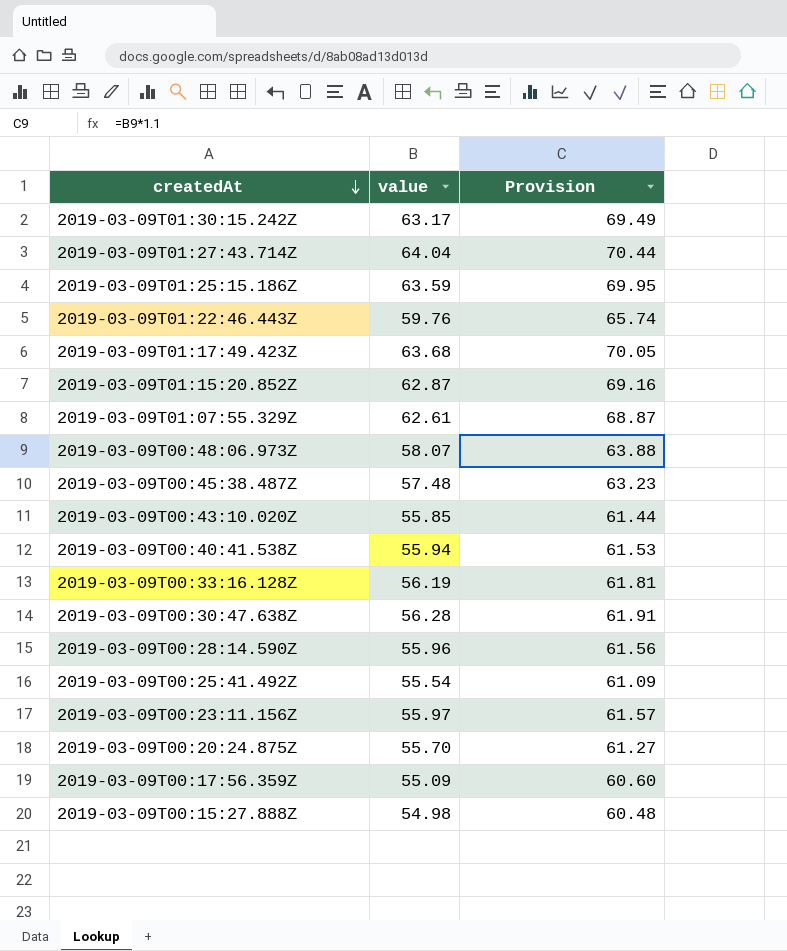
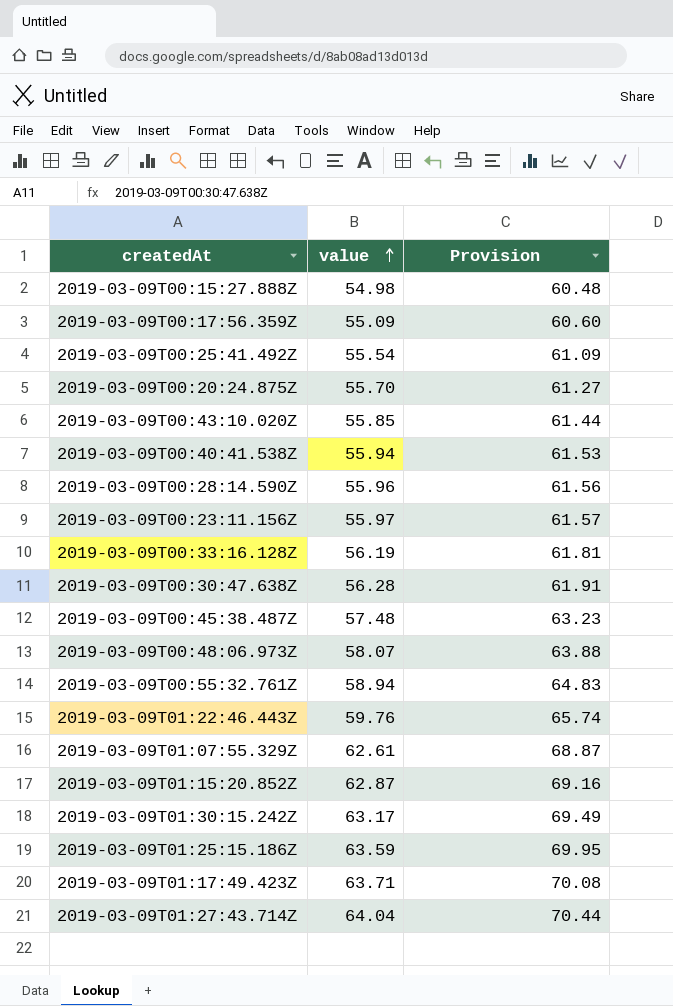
row order: createdAt descending -> value ascending
row 2019-03-09T00:55:32.761Z: none -> 58.94 | 64.83
2019-03-09T01:17:49.423Z | value: 63.68 -> 63.71
2019-03-09T01:17:49.423Z | Provision: 70.05 -> 70.08

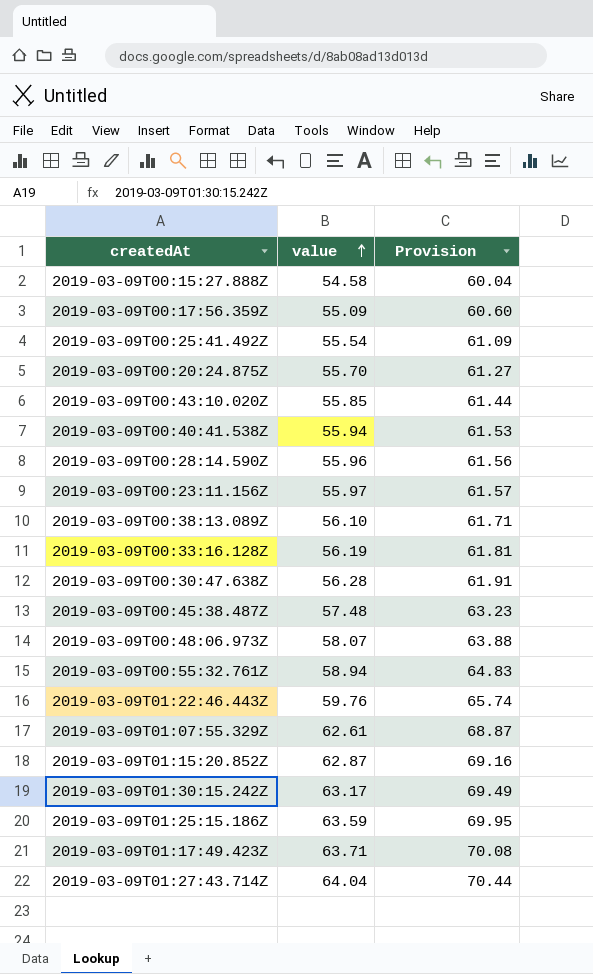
2019-03-09T00:15:27.888Z | value: 54.98 -> 54.58
2019-03-09T00:15:27.888Z | Provision: 60.48 -> 60.04
row 2019-03-09T00:38:13.089Z: none -> 56.10 | 61.71

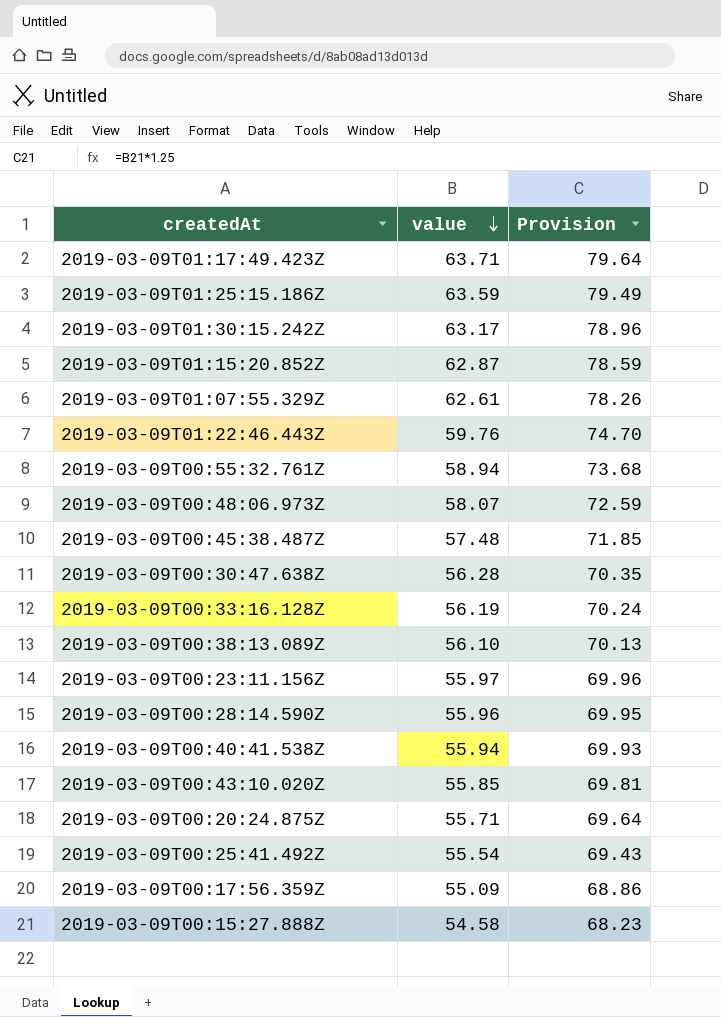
row order: value ascending -> value descending
column Provision | formula: [value] * 1.1 -> [value] * 1.25
row 2019-03-09T01:27:43.714Z: 64.04 | 70.44 -> none
2019-03-09T00:20:24.875Z | value: 55.70 -> 55.71

